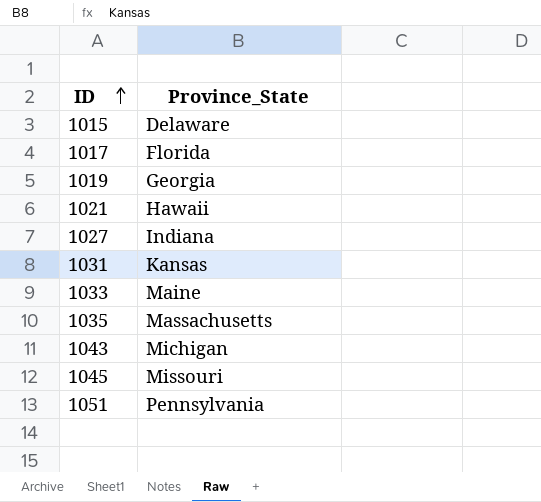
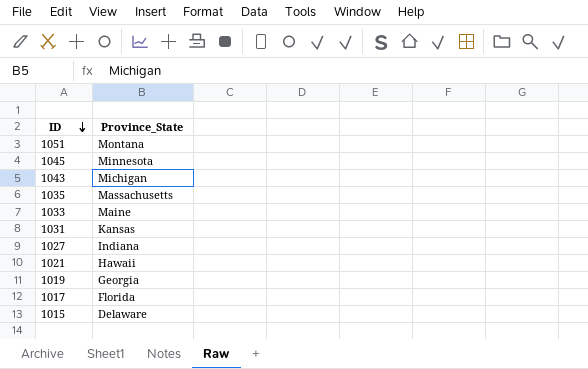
row order: ID ascending -> ID descending
1051 | Province_State: Pennsylvania -> Montana
1045 | Province_State: Missouri -> Minnesota

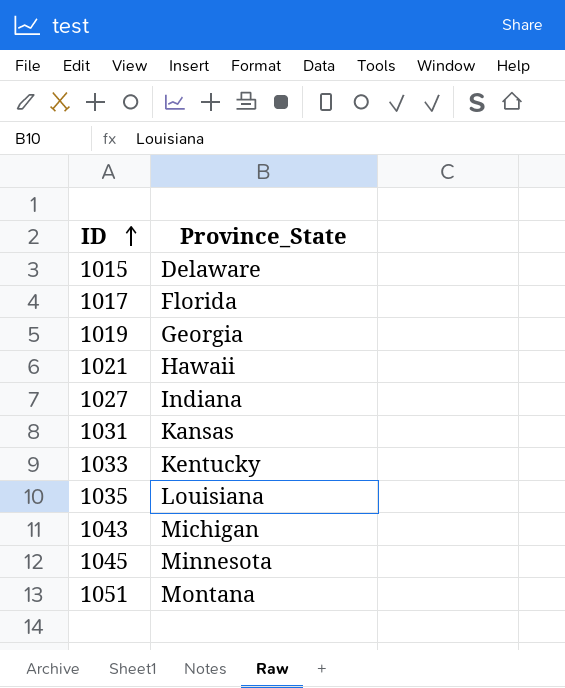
row order: ID descending -> ID ascending
1033 | Province_State: Maine -> Kentucky
1035 | Province_State: Massachusetts -> Louisiana

